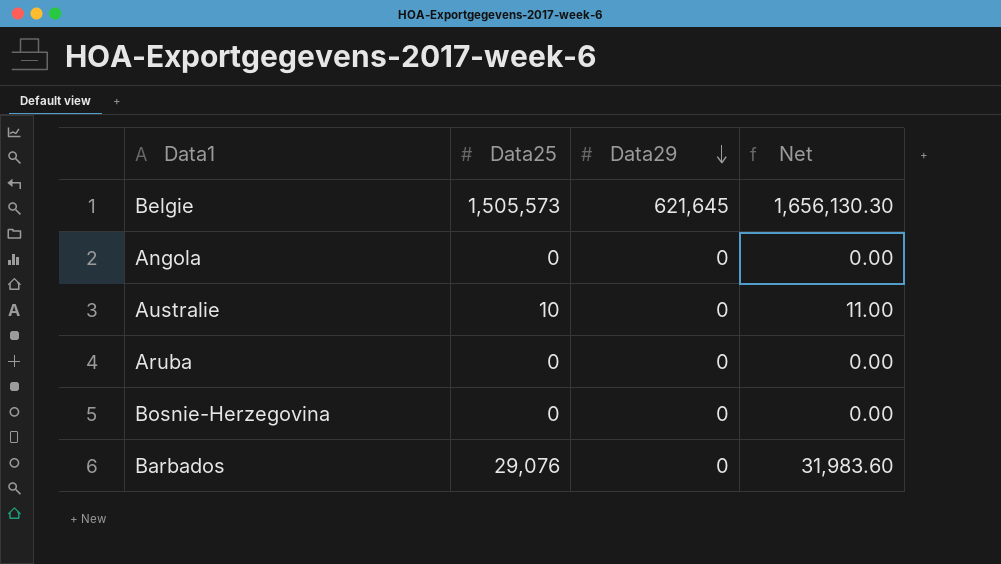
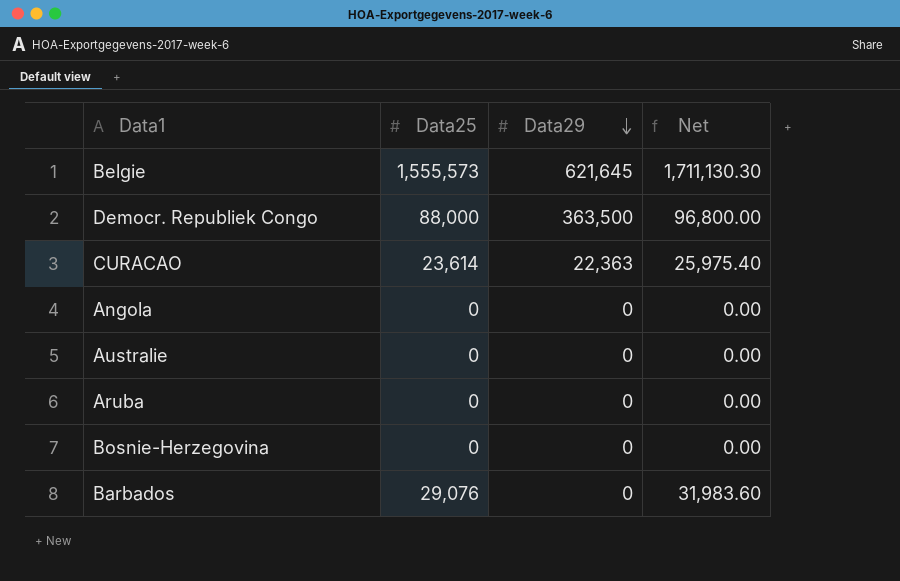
Belgie | Data25: 1,505,573 -> 1,555,573
Belgie | Net: 1,656,130.30 -> 1,711,130.30
row Democr. Republiek Congo: none -> 88,000 | 363,500 | 96,800.00
row CURACAO: none -> 23,614 | 22,363 | 25,975.40
Australie | Data25: 10 -> 0
Australie | Net: 11.00 -> 0.00

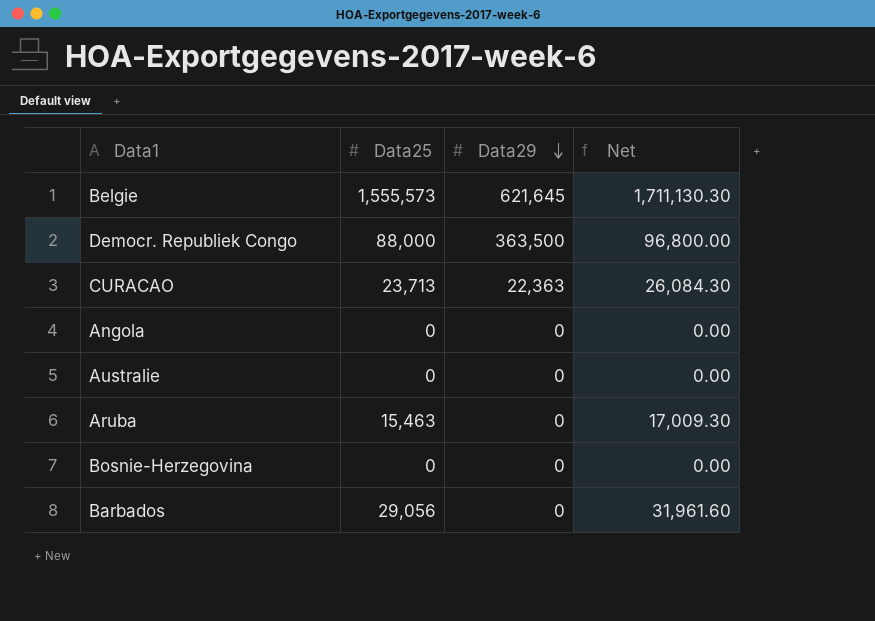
CURACAO | Data25: 23,614 -> 23,713
CURACAO | Net: 25,975.40 -> 26,084.30
Aruba | Data25: 0 -> 15,463
Aruba | Net: 0.00 -> 17,009.30
Barbados | Data25: 29,076 -> 29,056
Barbados | Net: 31,983.60 -> 31,961.60

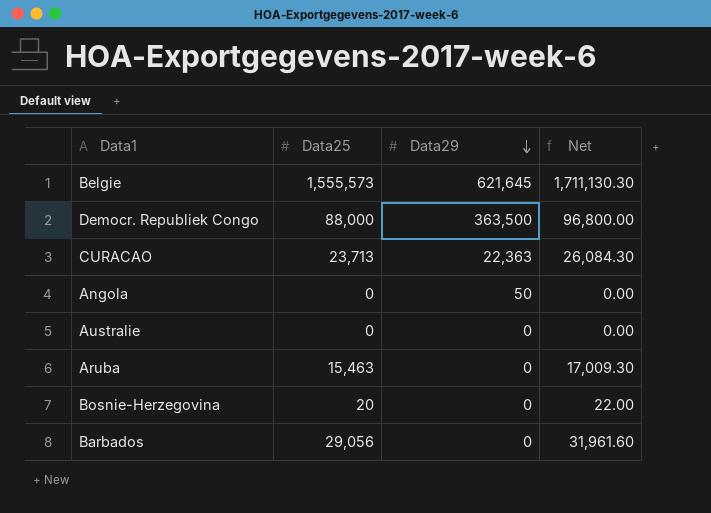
Angola | Data29: 0 -> 50
Bosnie-Herzegovina | Data25: 0 -> 20
Bosnie-Herzegovina | Net: 0.00 -> 22.00

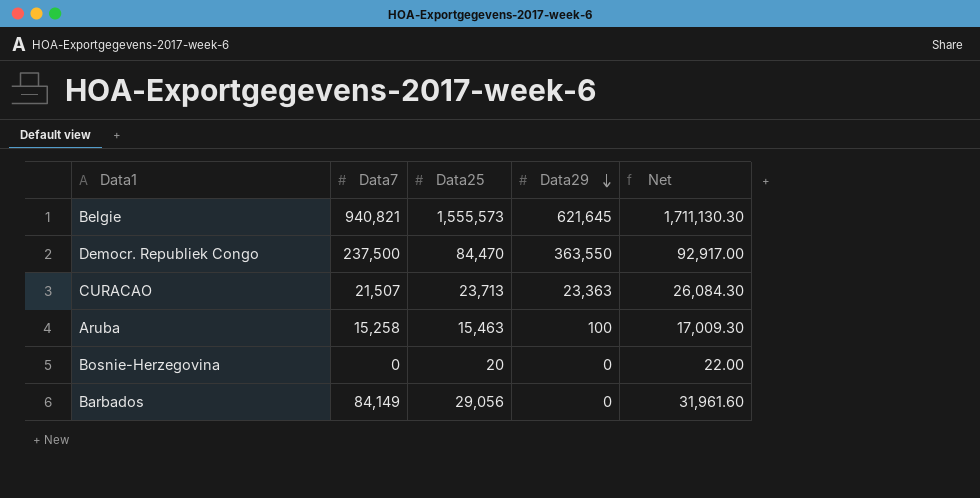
column Data7 | position: none -> 2
row Angola: 0 | 50 | 0.00 -> none
row Australie: 0 | 0 | 0.00 -> none
Democr. Republiek Congo | Data25: 88,000 -> 84,470
Democr. Republiek Congo | Data29: 363,500 -> 363,550
Democr. Republiek Congo | Net: 96,800.00 -> 92,917.00
CURACAO | Data29: 22,363 -> 23,363
Aruba | Data29: 0 -> 100

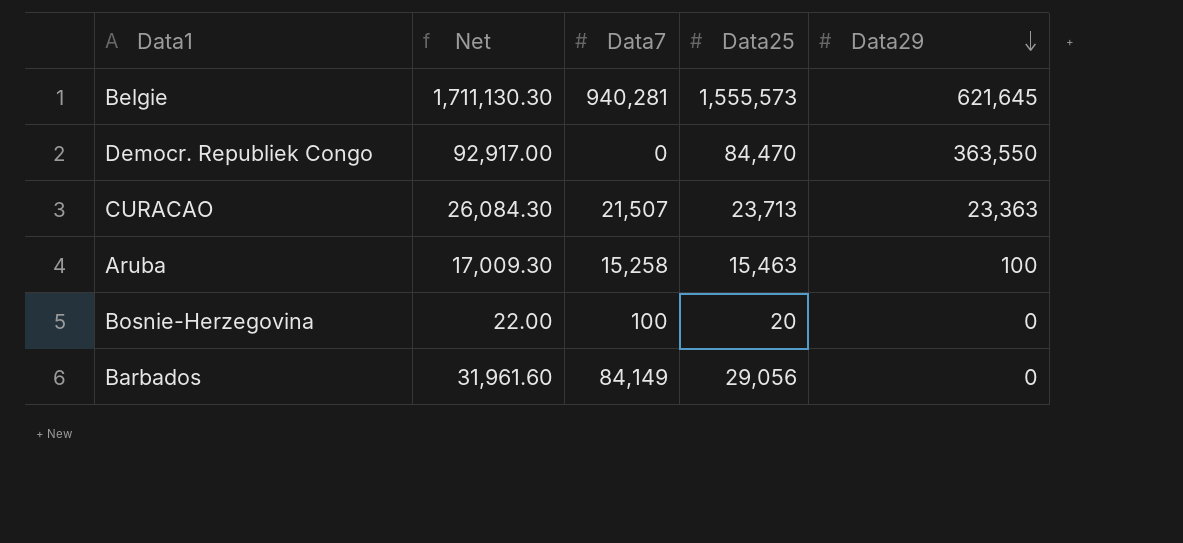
column Net | position: 5 -> 2
Belgie | Data7: 940,821 -> 940,281
Democr. Republiek Congo | Data7: 237,500 -> 0
Bosnie-Herzegovina | Data7: 0 -> 100

